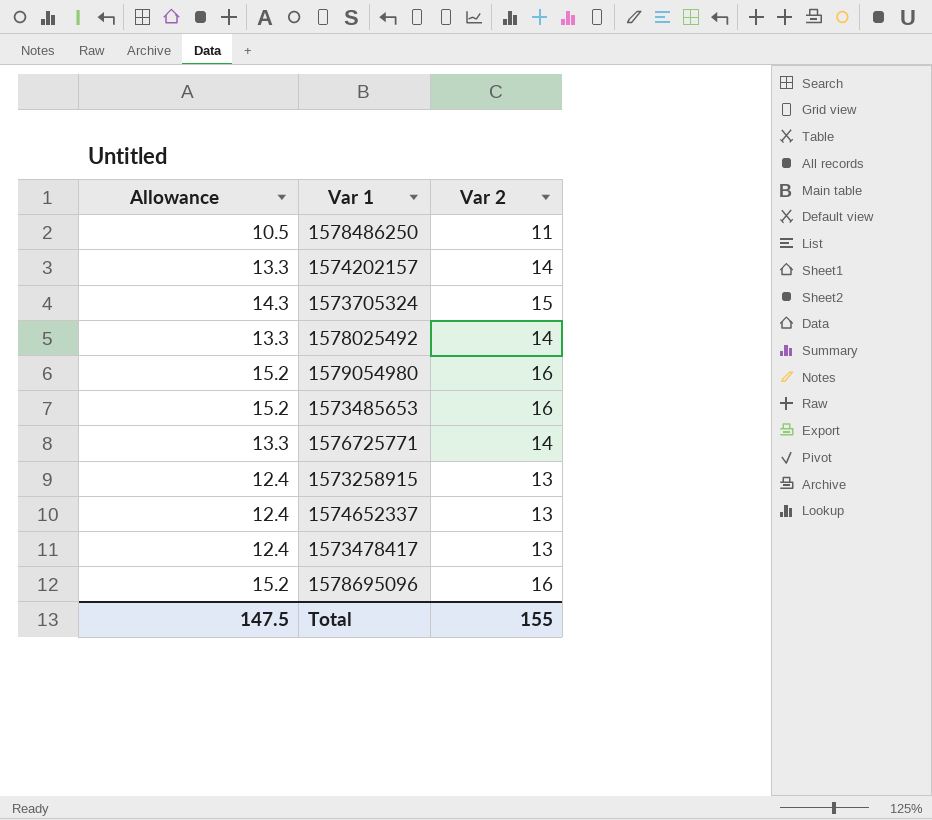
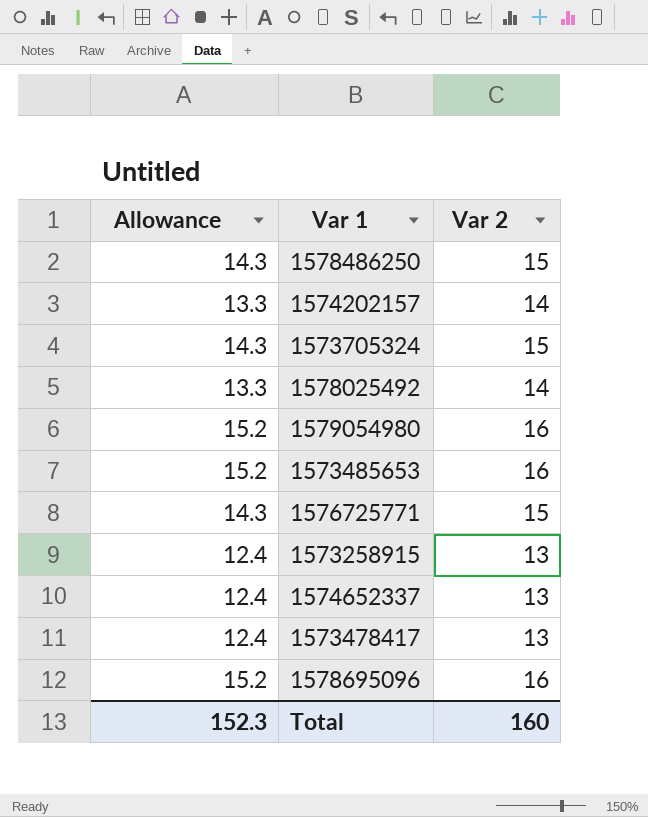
1578486250 | Allowance: 10.5 -> 14.3
1578486250 | Var 2: 11 -> 15
1576725771 | Allowance: 13.3 -> 14.3
1576725771 | Var 2: 14 -> 15
Total | Allowance: 147.5 -> 152.3
Total | Var 2: 155 -> 160

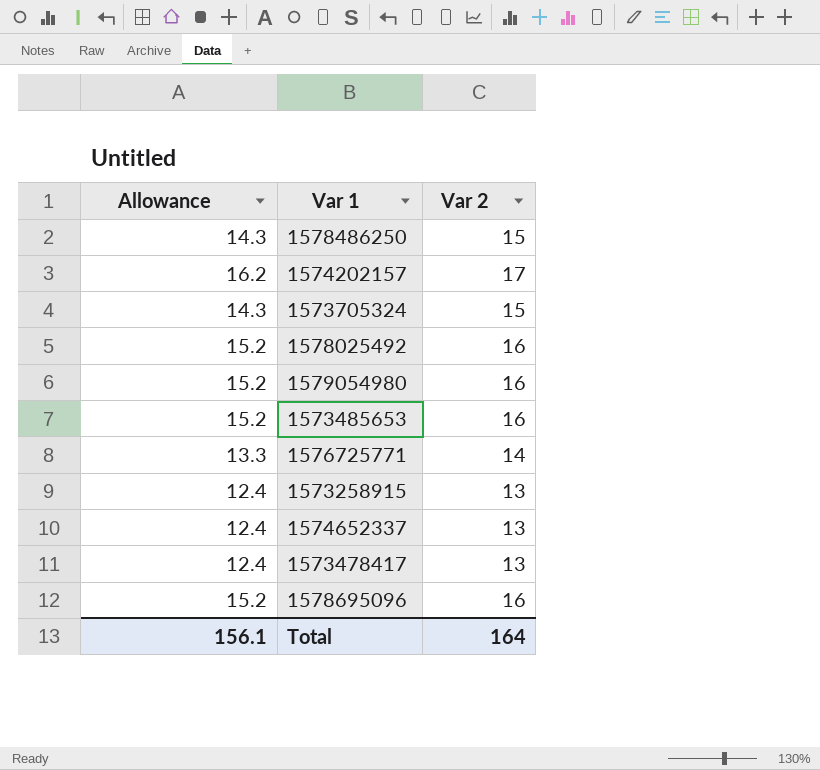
1574202157 | Allowance: 13.3 -> 16.2
1574202157 | Var 2: 14 -> 17
1578025492 | Allowance: 13.3 -> 15.2
1578025492 | Var 2: 14 -> 16
1576725771 | Allowance: 14.3 -> 13.3
1576725771 | Var 2: 15 -> 14
Total | Allowance: 152.3 -> 156.1
Total | Var 2: 160 -> 164

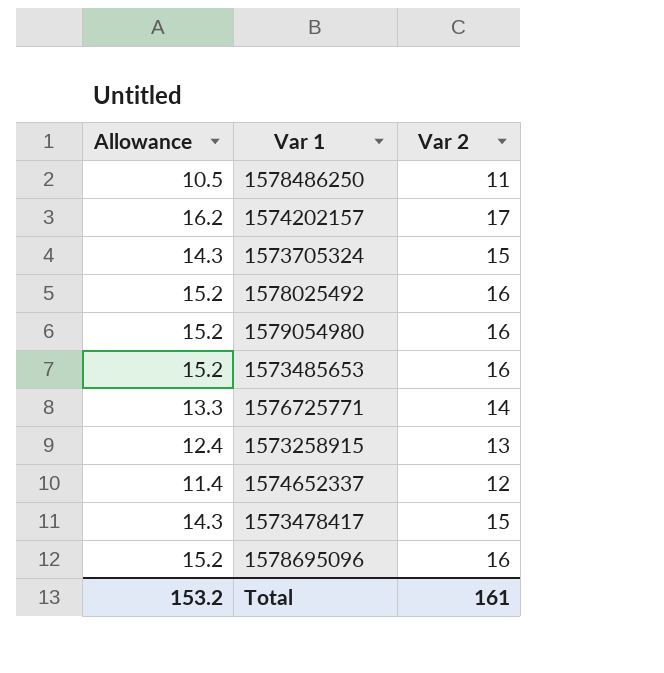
1578486250 | Allowance: 14.3 -> 10.5
1578486250 | Var 2: 15 -> 11
1574652337 | Allowance: 12.4 -> 11.4
1574652337 | Var 2: 13 -> 12
1573478417 | Allowance: 12.4 -> 14.3
1573478417 | Var 2: 13 -> 15
Total | Allowance: 156.1 -> 153.2
Total | Var 2: 164 -> 161

